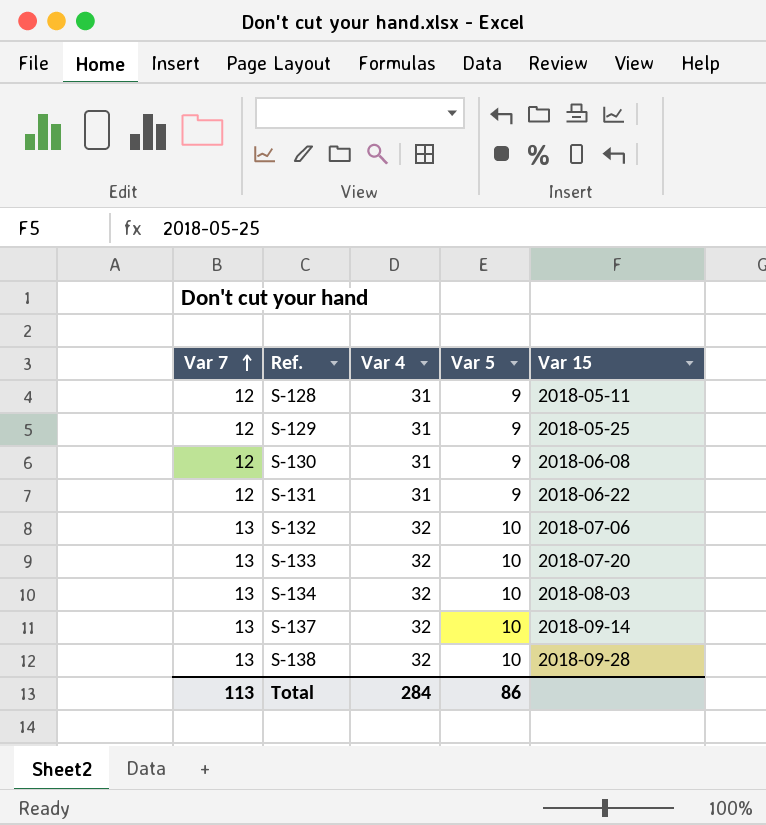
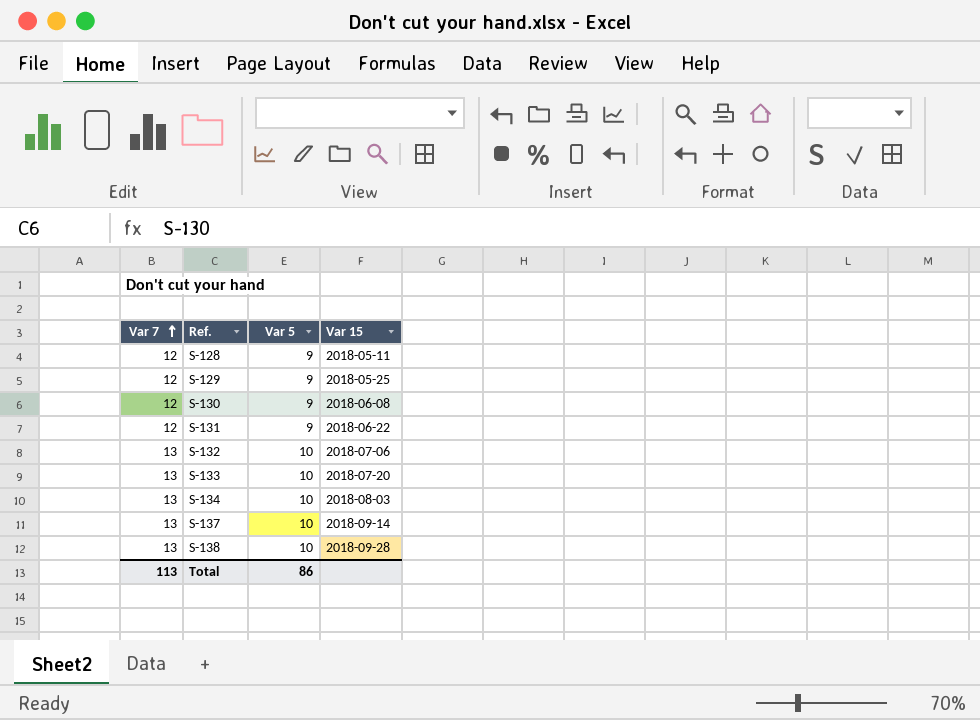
column Var 4 | position: 3 -> none

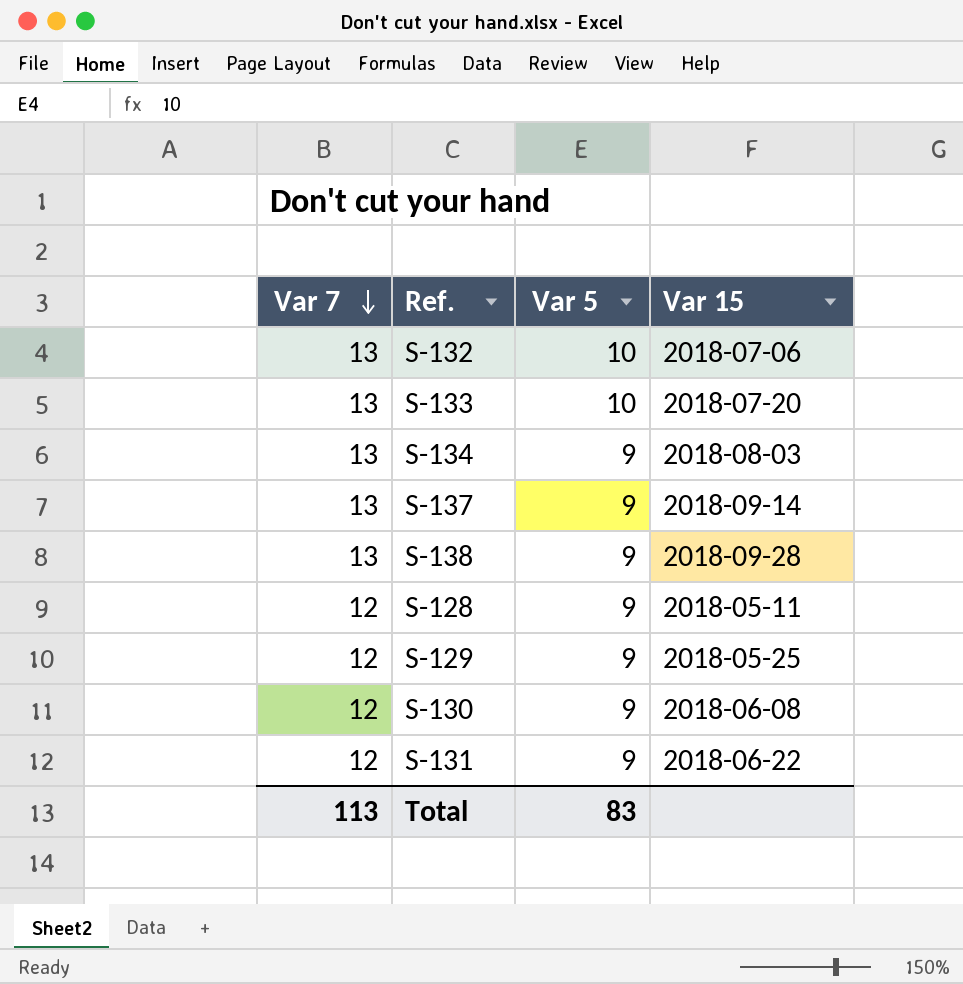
row order: Var 7 ascending -> Var 7 descending
S-134 | Var 5: 10 -> 9
S-137 | Var 5: 10 -> 9
S-138 | Var 5: 10 -> 9
Total | Var 5: 86 -> 83

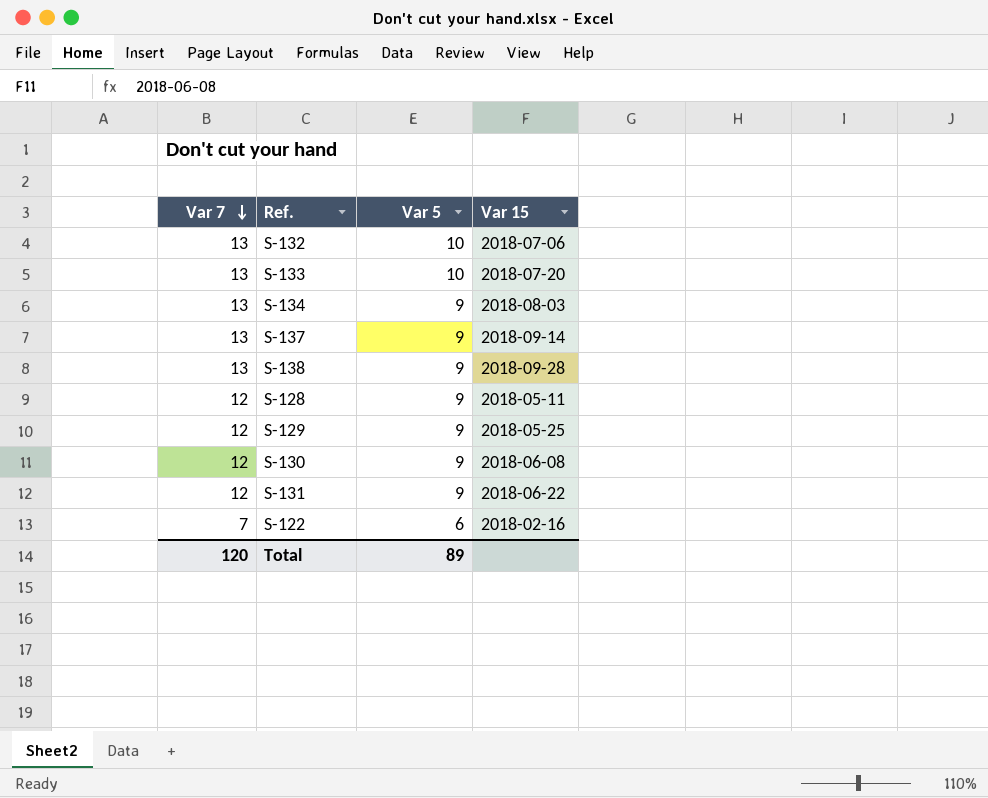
row S-122: none -> 7 | 6 | 2018-02-16
Total | Var 7: 113 -> 120
Total | Var 5: 83 -> 89

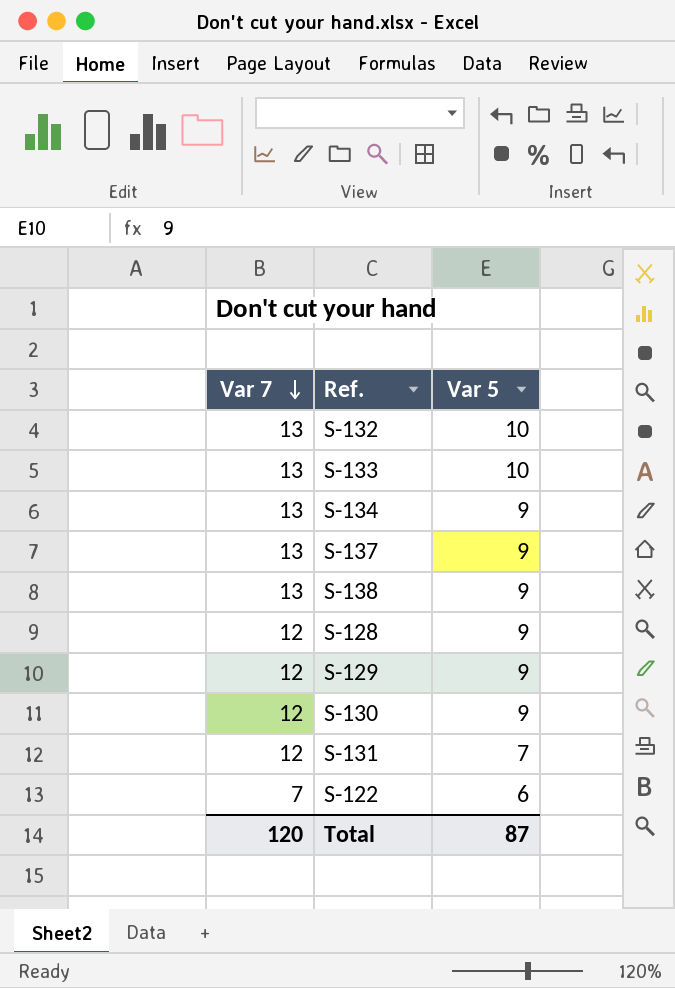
column Var 15 | position: 4 -> none
S-131 | Var 5: 9 -> 7
Total | Var 5: 89 -> 87

